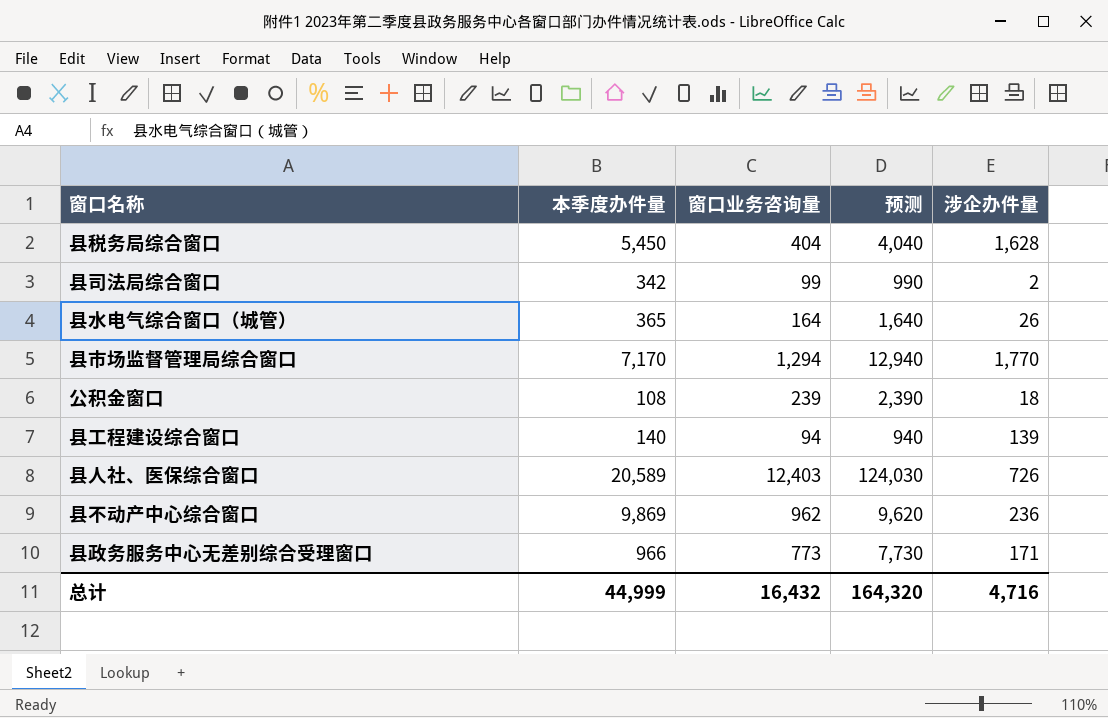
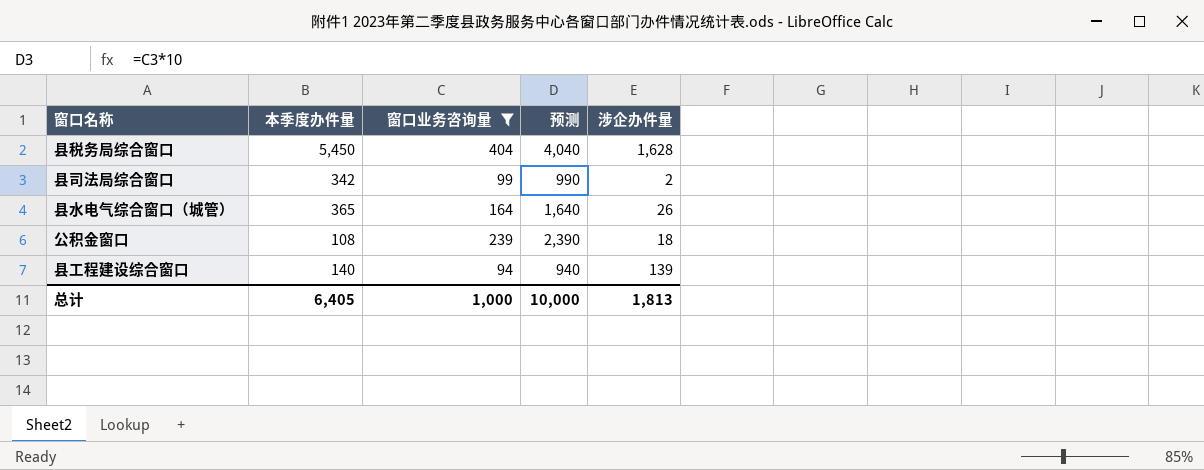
filter: none -> 窗口业务咨询量 <= 404
总计 | 本季度办件量: 44,999 -> 6,405
总计 | 窗口业务咨询量: 16,432 -> 1,000
总计 | 预测: 164,320 -> 10,000
总计 | 涉企办件量: 4,716 -> 1,813

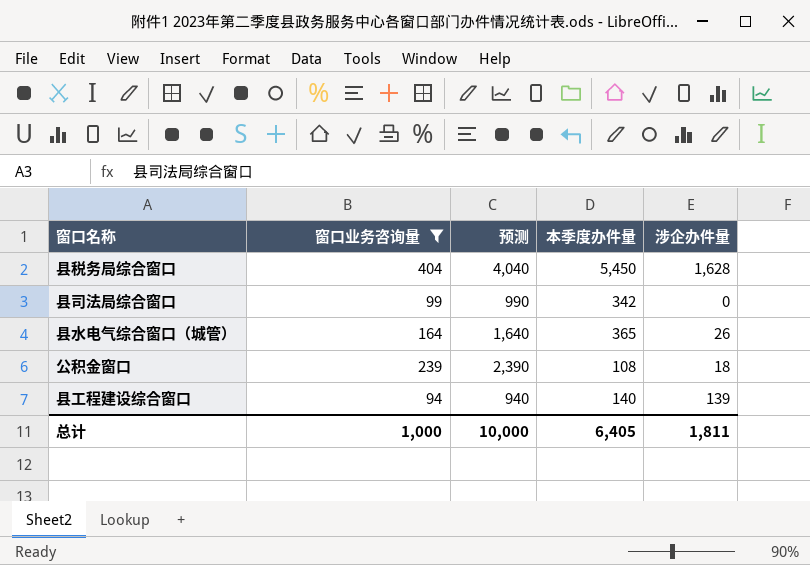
column 本季度办件量 | position: 2 -> 4
县司法局综合窗口 | 涉企办件量: 2 -> 0
总计 | 涉企办件量: 1,813 -> 1,811

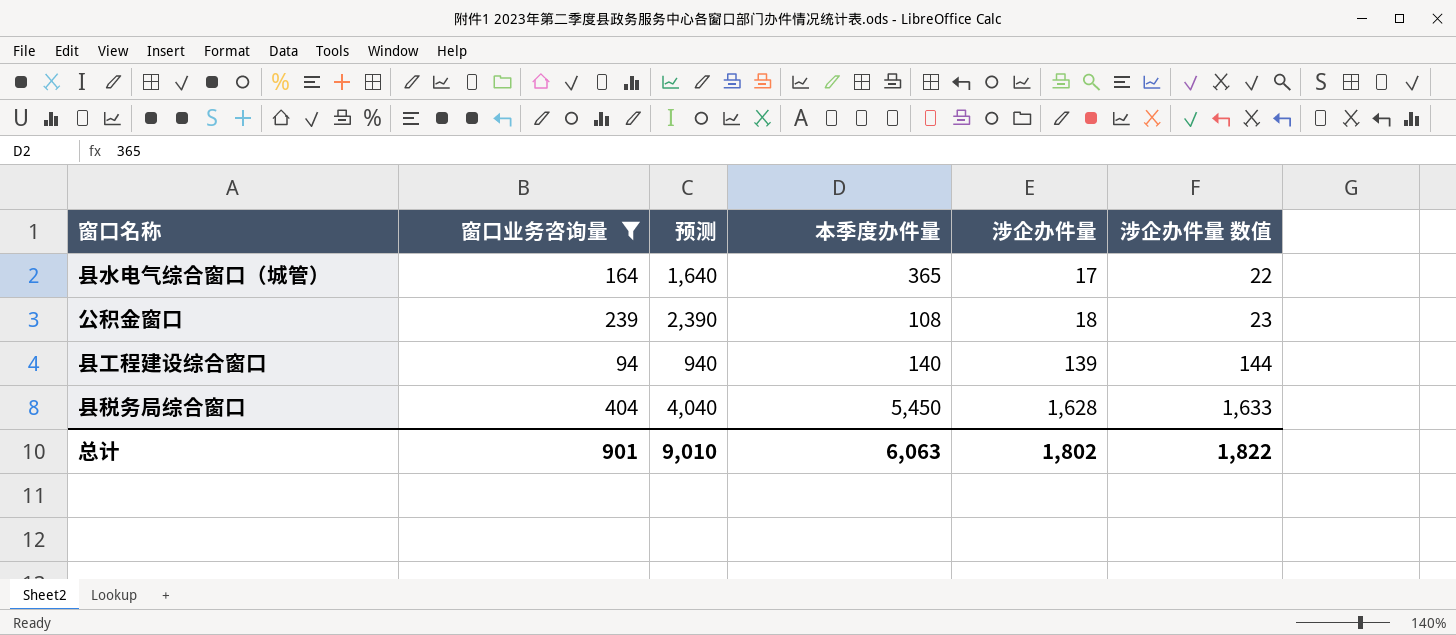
row order: none -> 涉企办件量 ascending
column 涉企办件量 数值 | formula: none -> [涉企办件量] + 5
row 县司法局综合窗口: 99 | 990 | 342 | 0 -> none
县水电气综合窗口（城管） | 涉企办件量: 26 -> 17
总计 | 窗口业务咨询量: 1,000 -> 901
总计 | 预测: 10,000 -> 9,010
总计 | 本季度办件量: 6,405 -> 6,063
总计 | 涉企办件量: 1,811 -> 1,802

